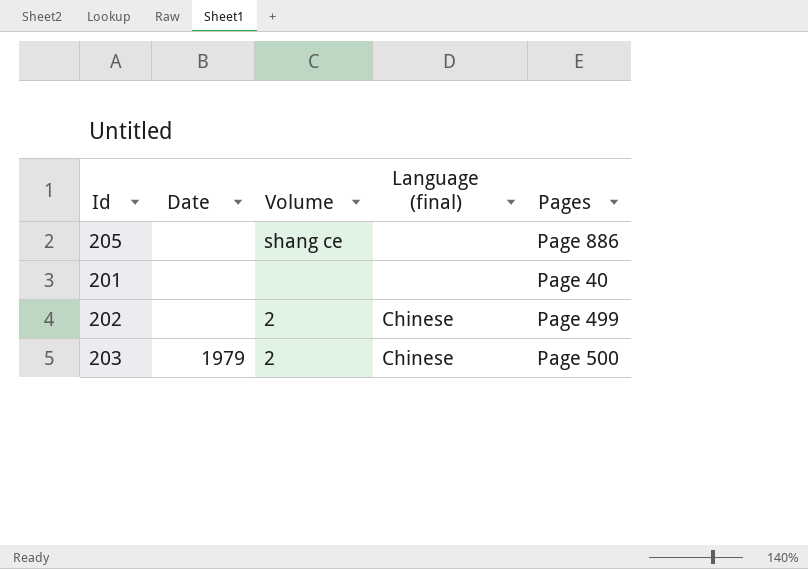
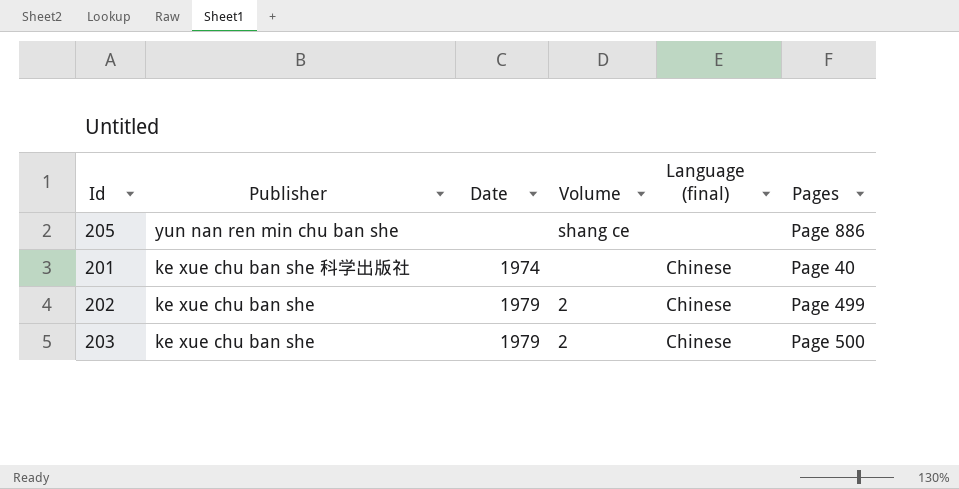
column Publisher | position: none -> 2
201 | Date: none -> 1974
201 | Language (final): none -> Chinese
202 | Date: none -> 1979

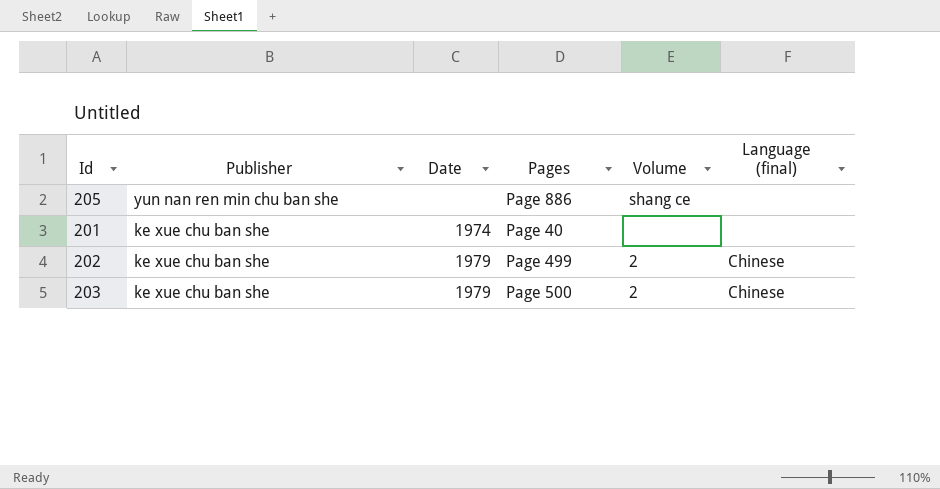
column Pages | position: 6 -> 4
201 | Publisher: ke xue chu ban she 科学出版社 -> ke xue chu ban she
201 | Language (final): Chinese -> none

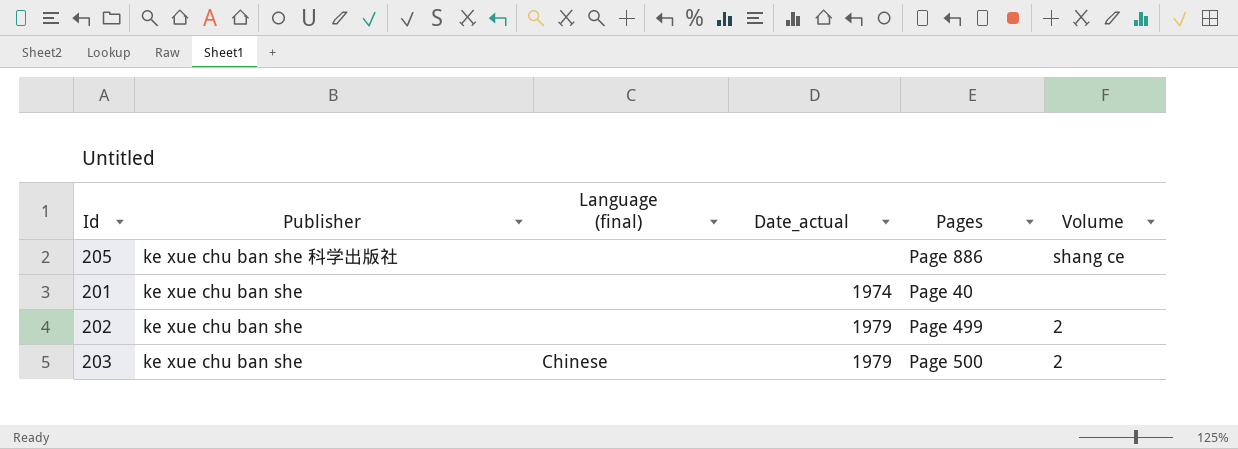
column Language (final) | position: 6 -> 3
column name: Date -> Date_actual
205 | Publisher: yun nan ren min chu ban she -> ke xue chu ban she 科学出版社
202 | Language (final): Chinese -> none

